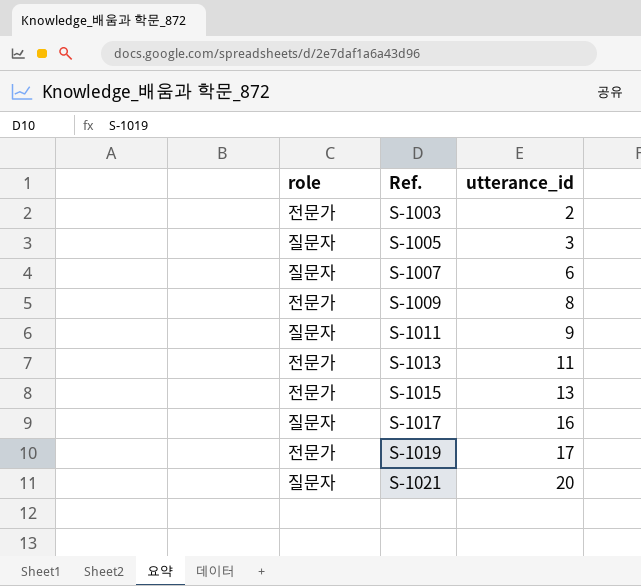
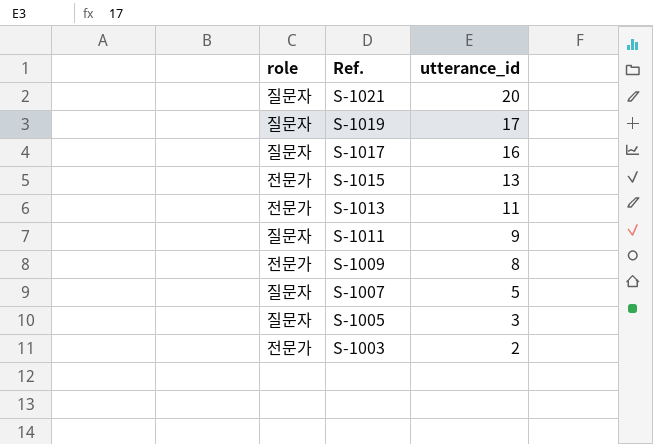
row order: Ref. ascending -> Ref. descending
S-1019 | role: 전문가 -> 질문자
S-1007 | utterance_id: 6 -> 5

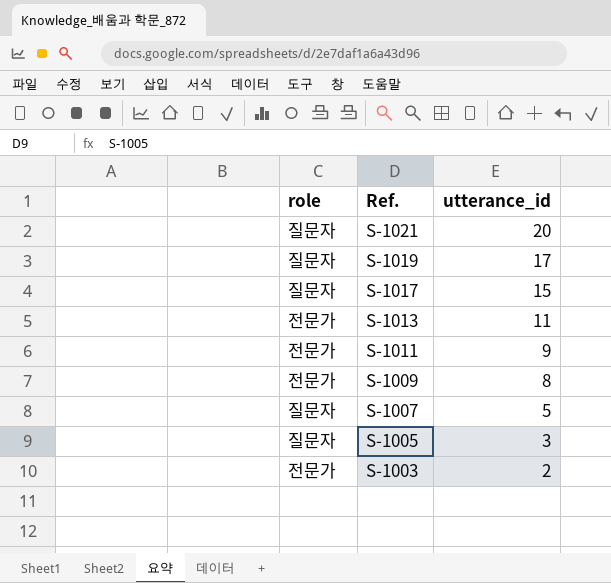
row S-1015: 전문가 | 13 -> none
S-1017 | utterance_id: 16 -> 15
S-1011 | role: 질문자 -> 전문가

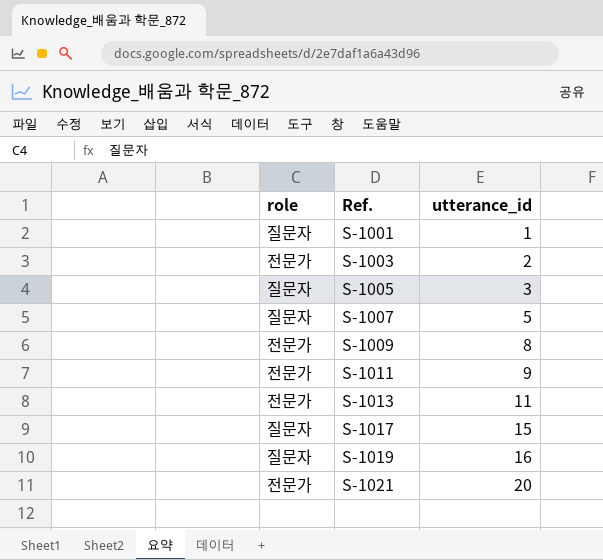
row order: Ref. descending -> Ref. ascending
row S-1001: none -> 질문자 | 1
S-1019 | utterance_id: 17 -> 16
S-1021 | role: 질문자 -> 전문가

